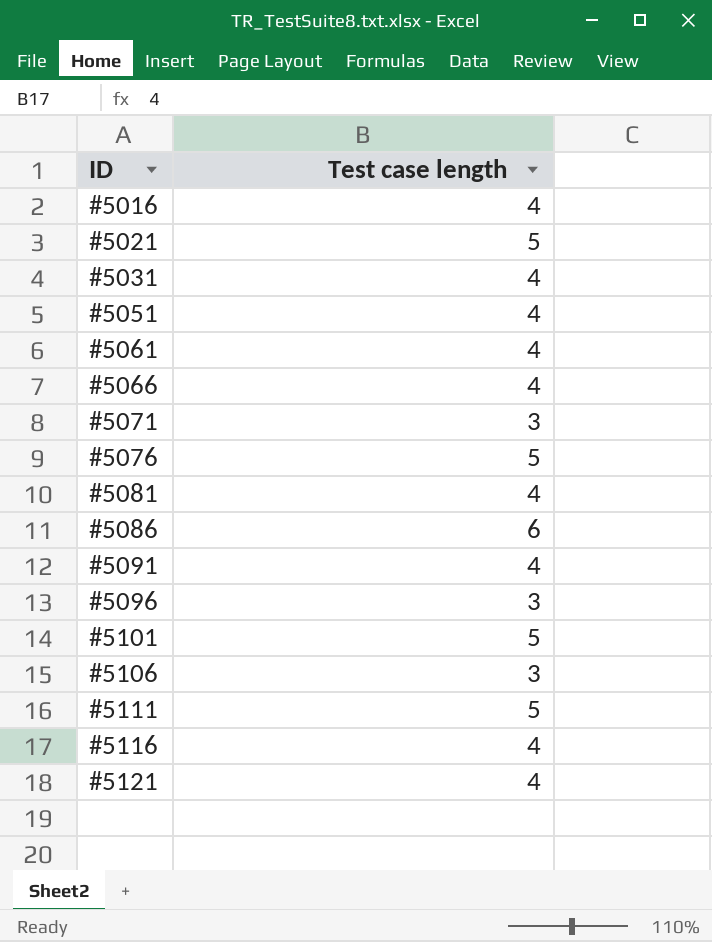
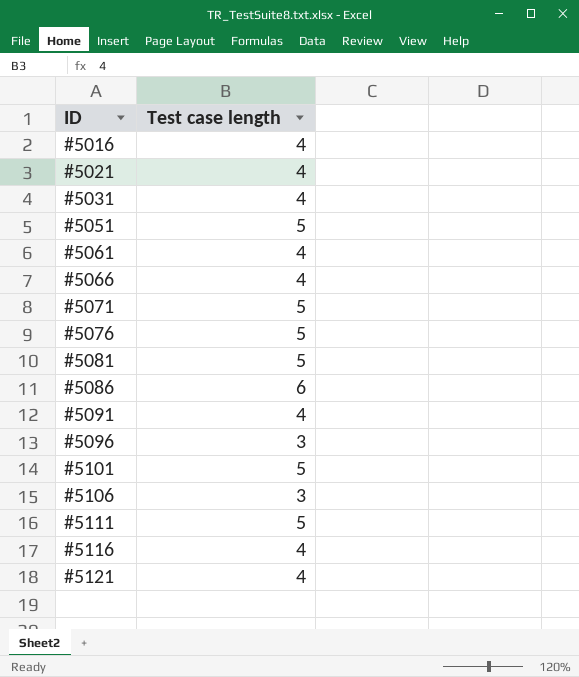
#5021 | Test case length: 5 -> 4
#5051 | Test case length: 4 -> 5
#5071 | Test case length: 3 -> 5
#5081 | Test case length: 4 -> 5

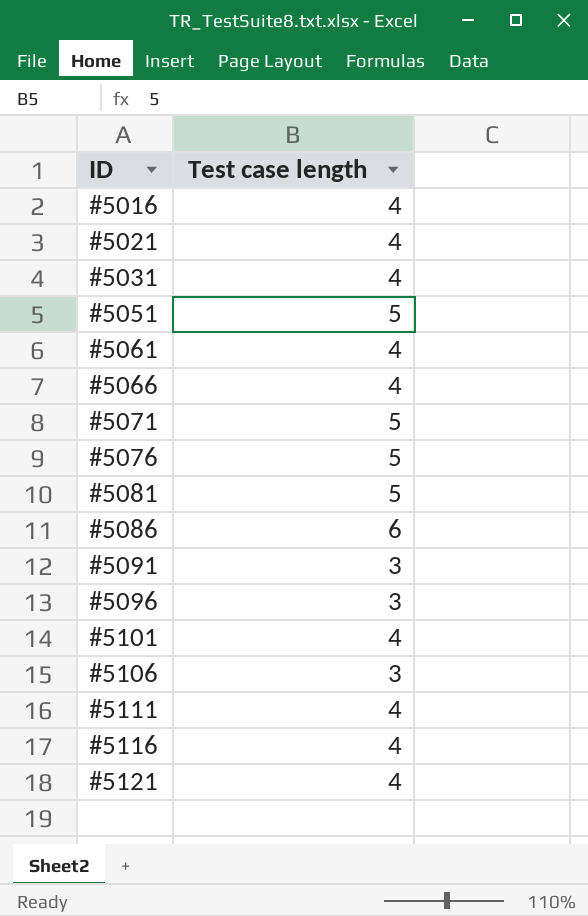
#5091 | Test case length: 4 -> 3
#5101 | Test case length: 5 -> 4
#5111 | Test case length: 5 -> 4

